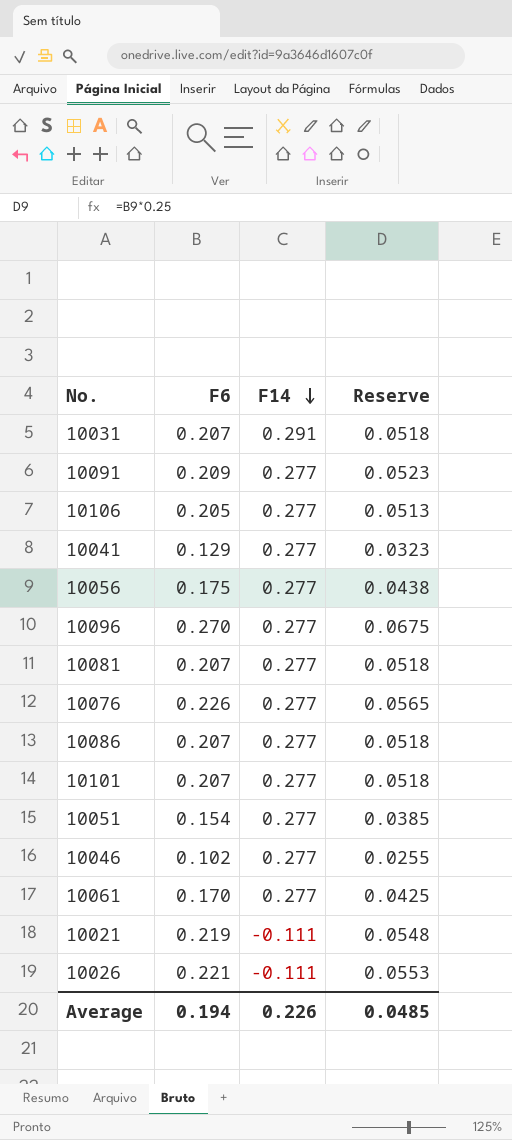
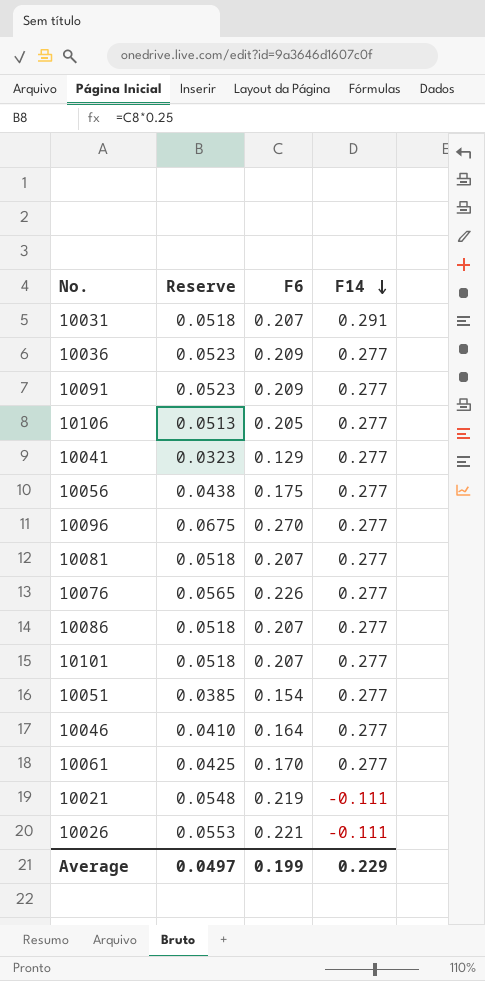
column Reserve | position: 4 -> 2
row 10036: none -> 0.0523 | 0.209 | 0.277
10046 | Reserve: 0.0255 -> 0.0410
10046 | F6: 0.102 -> 0.164
Average | Reserve: 0.0485 -> 0.0497
Average | F6: 0.194 -> 0.199
Average | F14: 0.226 -> 0.229

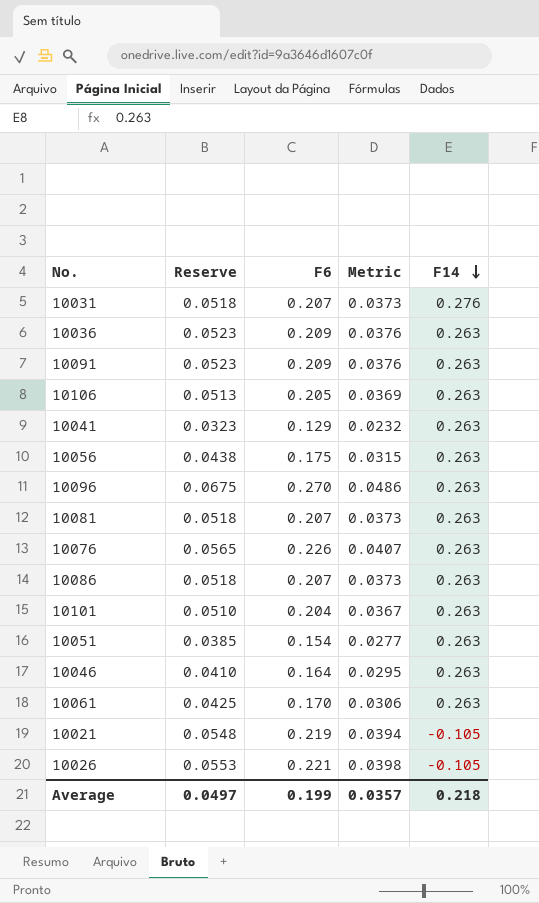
column Metric | formula: none -> [F6] * 0.18
10031 | F14: 0.291 -> 0.276
10036 | F14: 0.277 -> 0.263
10091 | F14: 0.277 -> 0.263
10106 | F14: 0.277 -> 0.263
10041 | F14: 0.277 -> 0.263
10056 | F14: 0.277 -> 0.263
10096 | F14: 0.277 -> 0.263
10081 | F14: 0.277 -> 0.263
10076 | F14: 0.277 -> 0.263
10086 | F14: 0.277 -> 0.263
10101 | Reserve: 0.0518 -> 0.0510
10101 | F6: 0.207 -> 0.204
10101 | F14: 0.277 -> 0.263
10051 | F14: 0.277 -> 0.263
10046 | F14: 0.277 -> 0.263
10061 | F14: 0.277 -> 0.263
10021 | F14: -0.111 -> -0.105
10026 | F14: -0.111 -> -0.105
Average | F14: 0.229 -> 0.218

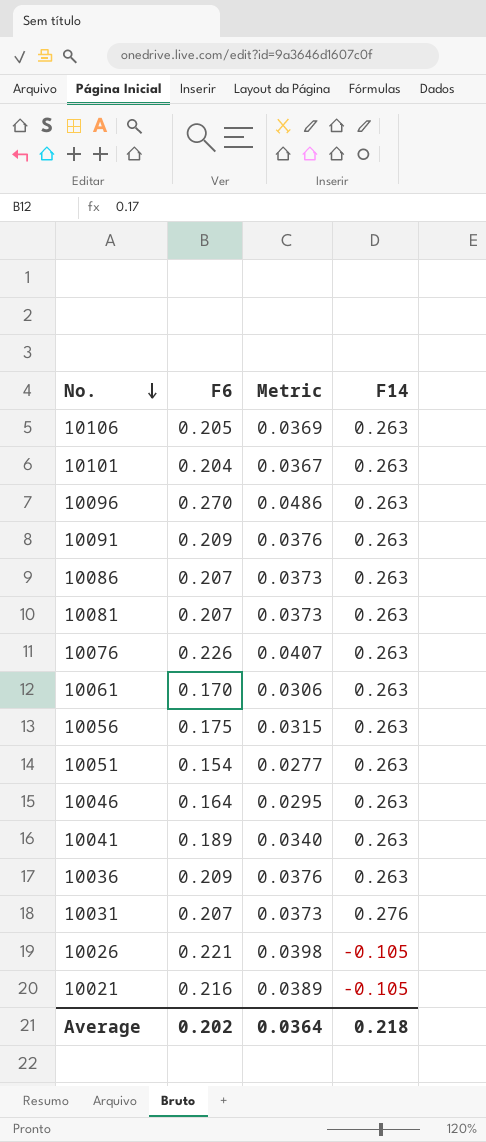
row order: F14 descending -> No. descending
column Reserve | formula: [F6] * 0.25 -> none
10041 | F6: 0.129 -> 0.189
10041 | Metric: 0.0232 -> 0.0340
10021 | F6: 0.219 -> 0.216
10021 | Metric: 0.0394 -> 0.0389
Average | F6: 0.199 -> 0.202
Average | Metric: 0.0357 -> 0.0364

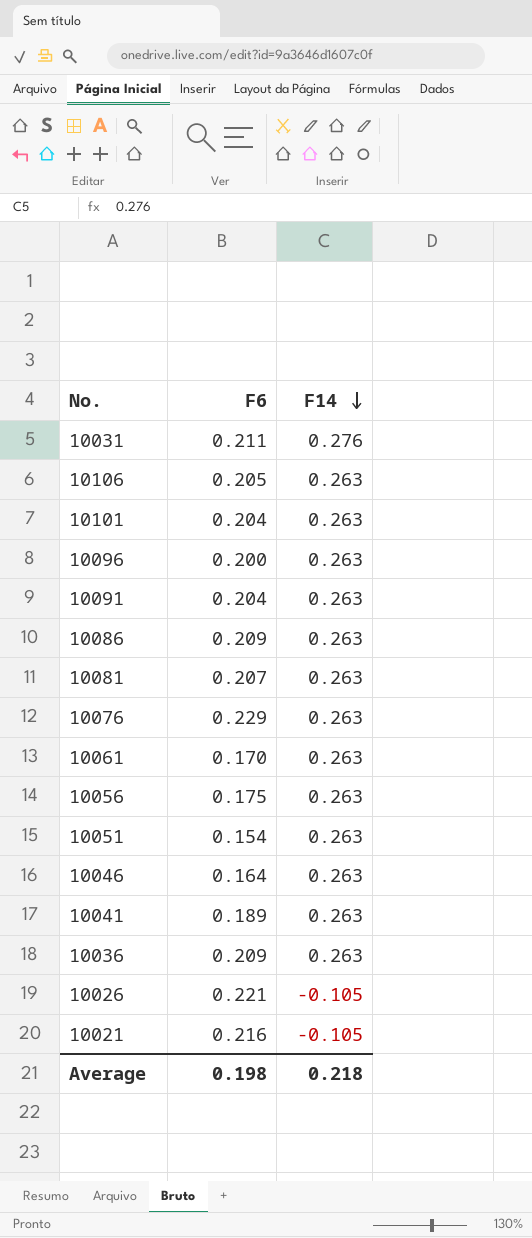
row order: No. descending -> F14 descending
column Metric | formula: [F6] * 0.18 -> none
10031 | F6: 0.207 -> 0.211
10096 | F6: 0.270 -> 0.200
10091 | F6: 0.209 -> 0.204
10086 | F6: 0.207 -> 0.209
10076 | F6: 0.226 -> 0.229
Average | F6: 0.202 -> 0.198

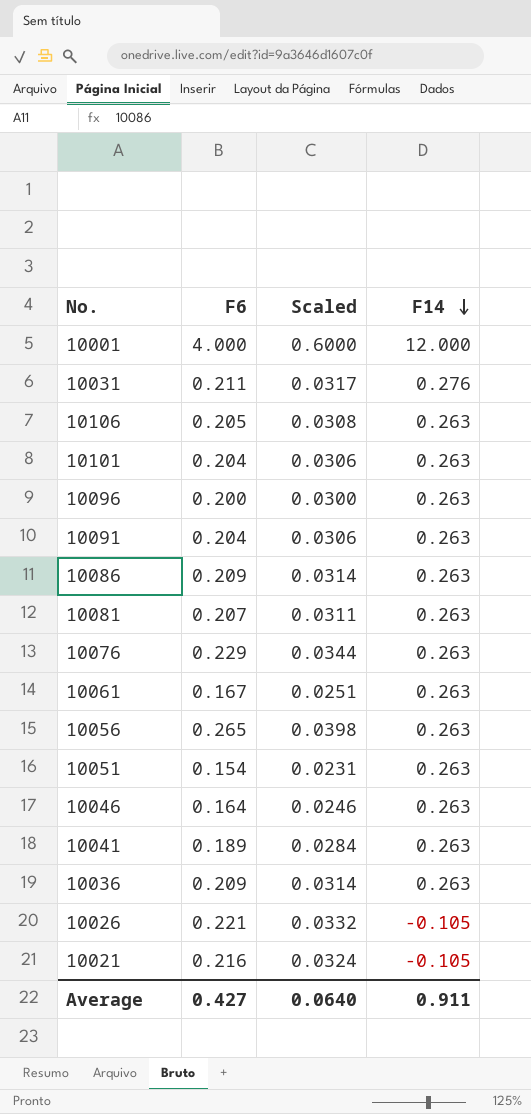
column Scaled | formula: none -> [F6] * 0.15
row 10001: none -> 4.000 | 0.6000 | 12.000
10061 | F6: 0.170 -> 0.167
10056 | F6: 0.175 -> 0.265
Average | F6: 0.198 -> 0.427
Average | F14: 0.218 -> 0.911

